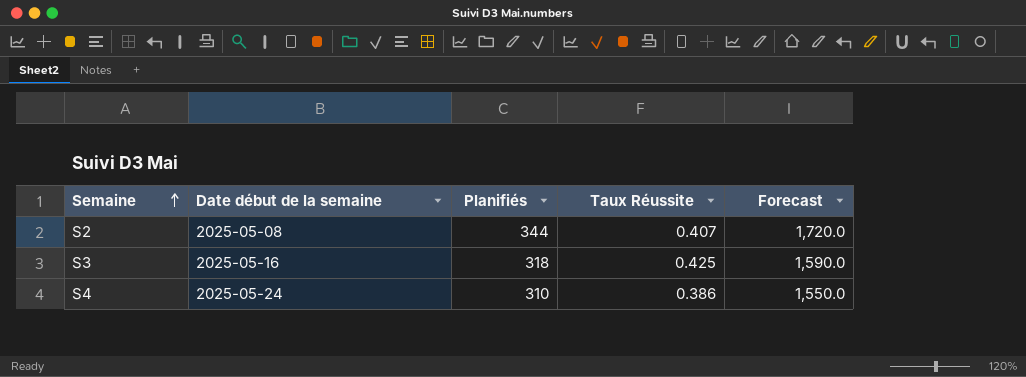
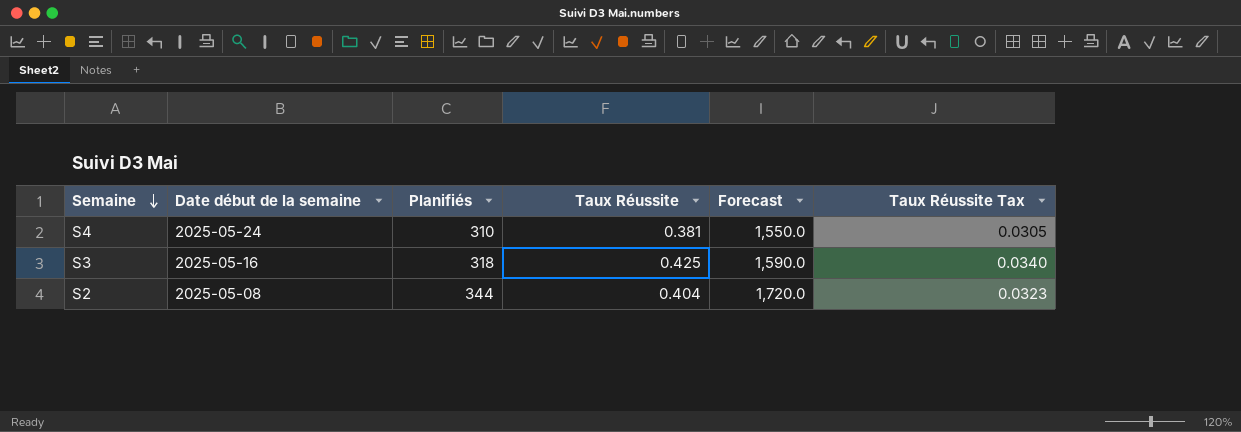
row order: Semaine ascending -> Semaine descending
column Taux Réussite Tax | formula: none -> [Taux Réussite] * 0.08
S4 | Taux Réussite: 0.386 -> 0.381
S2 | Taux Réussite: 0.407 -> 0.404

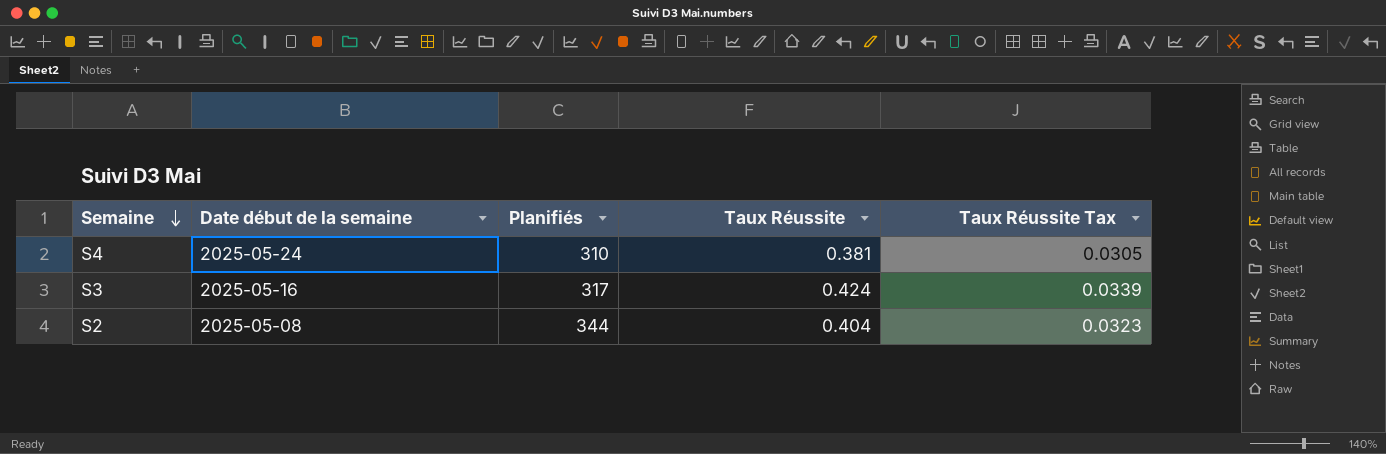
column Forecast | formula: [Planifiés] * 5 -> none
S3 | Planifiés: 318 -> 317
S3 | Taux Réussite: 0.425 -> 0.424
S3 | Taux Réussite Tax: 0.0340 -> 0.0339

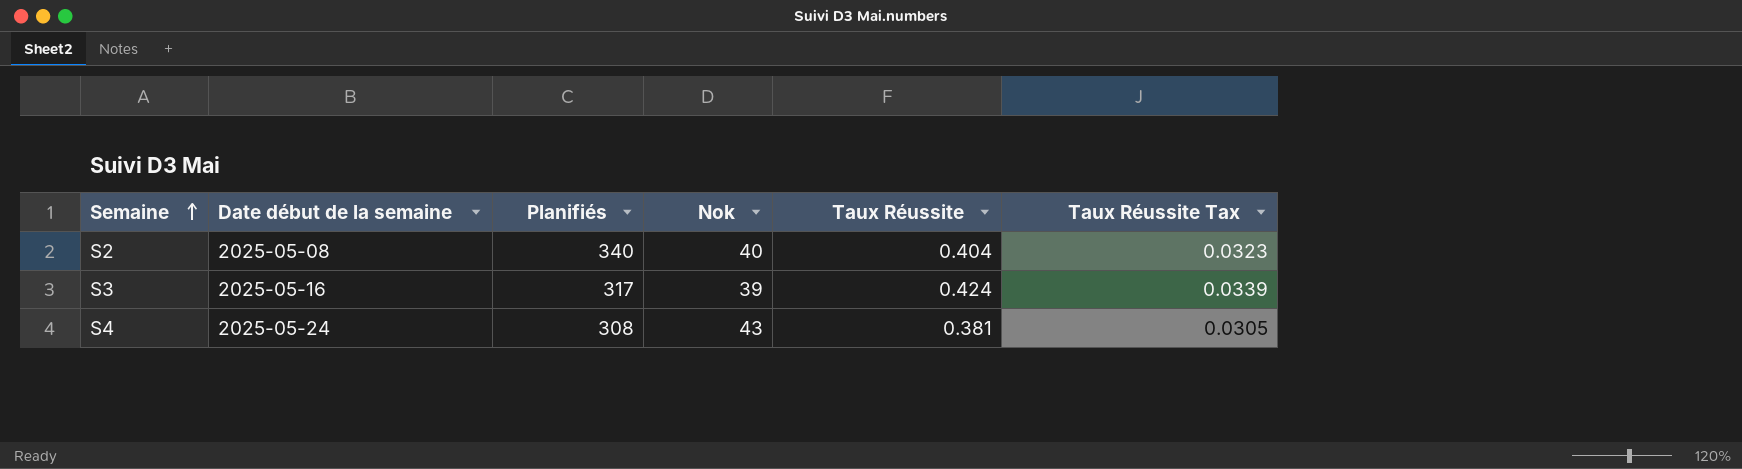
row order: Semaine descending -> Semaine ascending
column Nok | position: none -> 4
S2 | Planifiés: 344 -> 340
S4 | Planifiés: 310 -> 308

